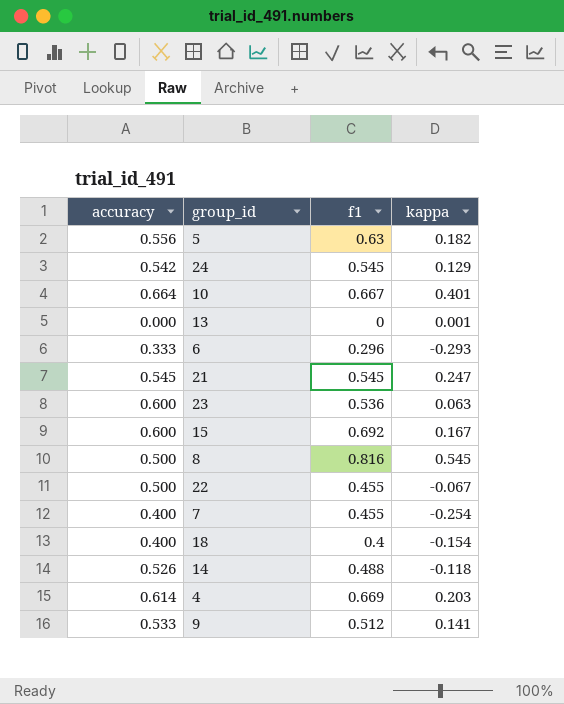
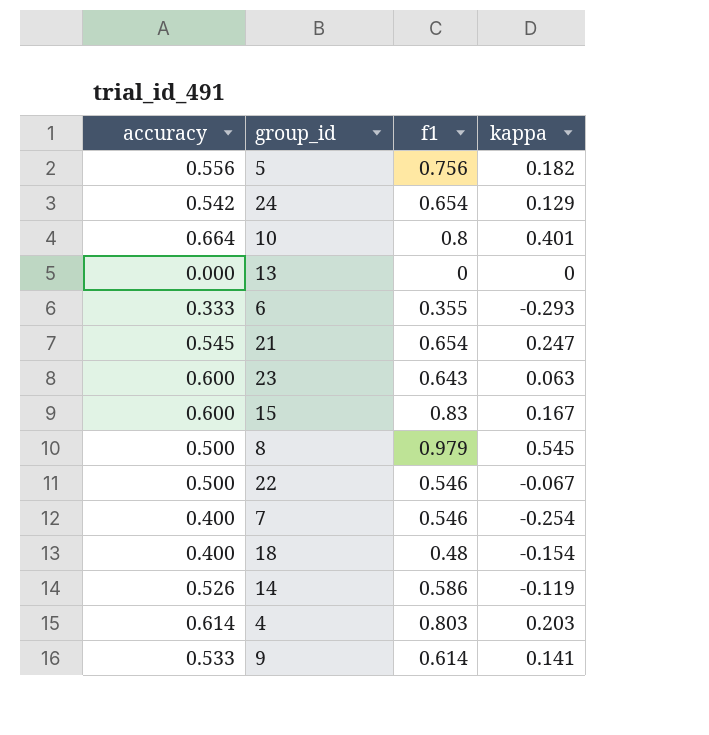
5 | f1: 0.63 -> 0.756
24 | f1: 0.545 -> 0.654
10 | f1: 0.667 -> 0.8
13 | kappa: 0.001 -> 0
6 | f1: 0.296 -> 0.355
21 | f1: 0.545 -> 0.654
23 | f1: 0.536 -> 0.643
15 | f1: 0.692 -> 0.83
8 | f1: 0.816 -> 0.979
22 | f1: 0.455 -> 0.546
7 | f1: 0.455 -> 0.546
18 | f1: 0.4 -> 0.48
14 | f1: 0.488 -> 0.586
14 | kappa: -0.118 -> -0.119
4 | f1: 0.669 -> 0.803
9 | f1: 0.512 -> 0.614

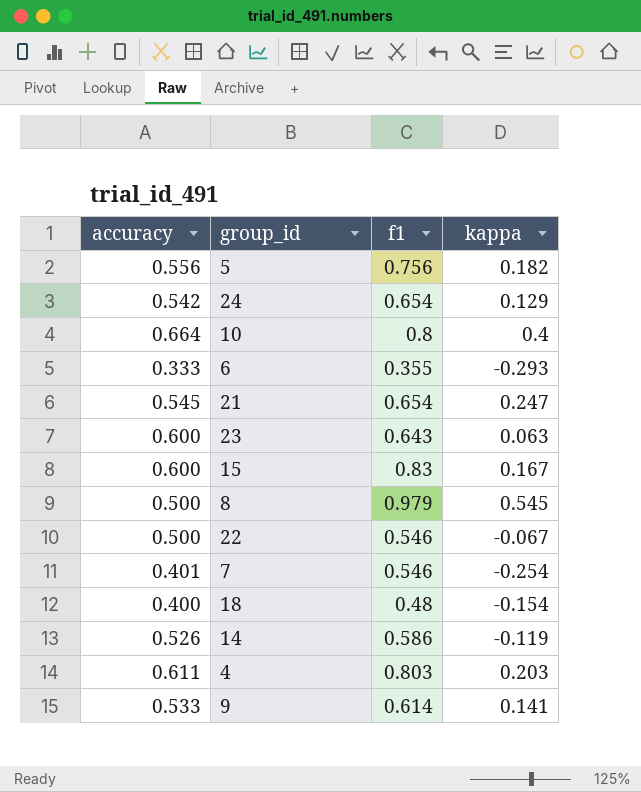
row 13: 0.000 | 0 | 0 -> none
10 | kappa: 0.401 -> 0.4
7 | accuracy: 0.400 -> 0.401
4 | accuracy: 0.614 -> 0.611

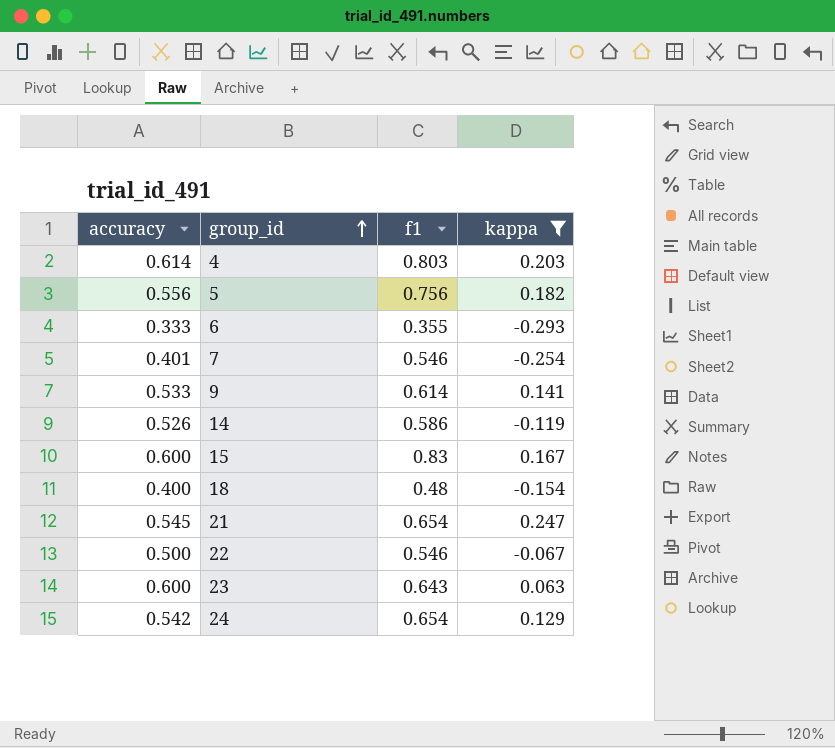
filter: none -> kappa <= 0.247
row order: none -> group_id ascending
4 | accuracy: 0.611 -> 0.614

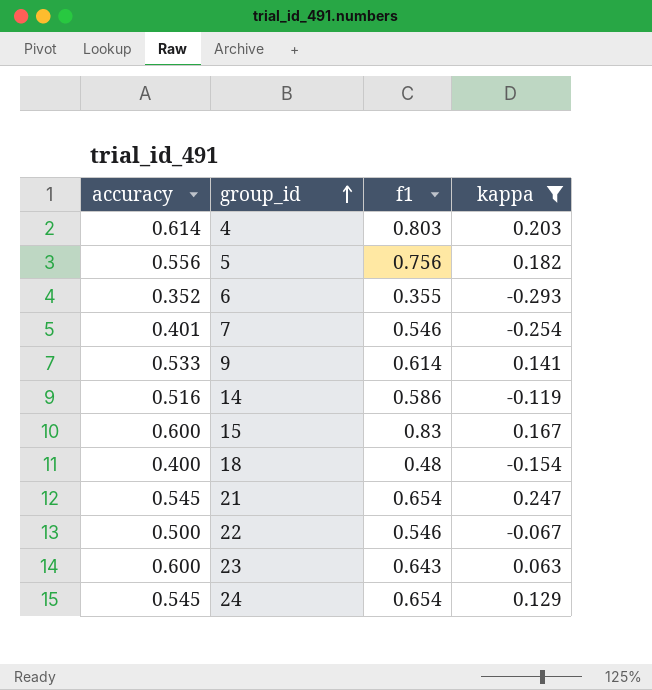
6 | accuracy: 0.333 -> 0.352
14 | accuracy: 0.526 -> 0.516
24 | accuracy: 0.542 -> 0.545

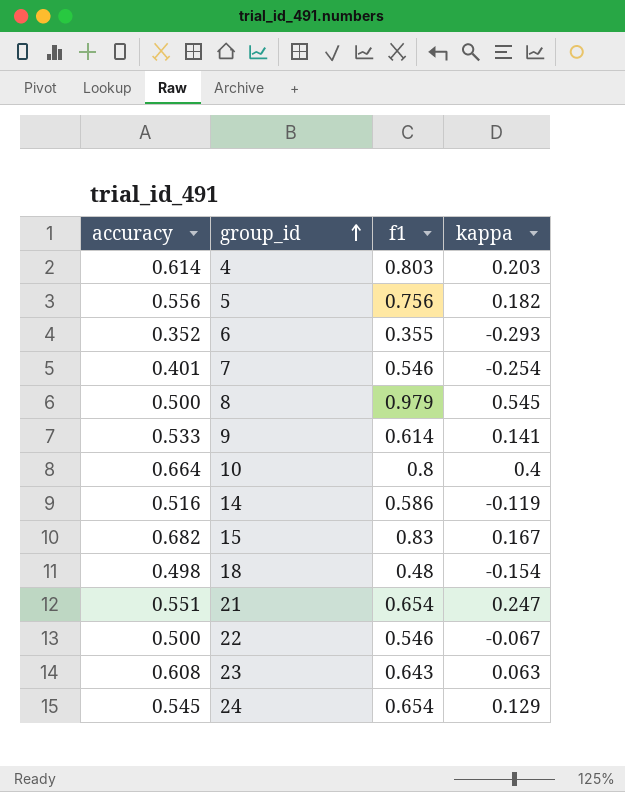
filter: kappa <= 0.247 -> none
15 | accuracy: 0.600 -> 0.682
18 | accuracy: 0.400 -> 0.498
21 | accuracy: 0.545 -> 0.551
23 | accuracy: 0.600 -> 0.608

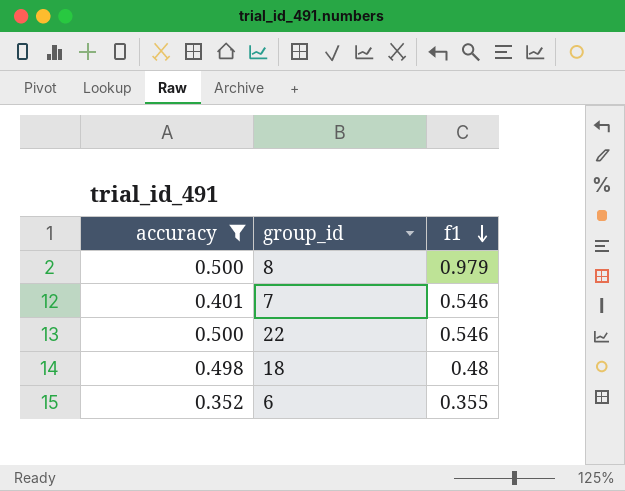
filter: none -> accuracy <= 0.500
row order: group_id ascending -> f1 descending
column kappa | position: 4 -> none

